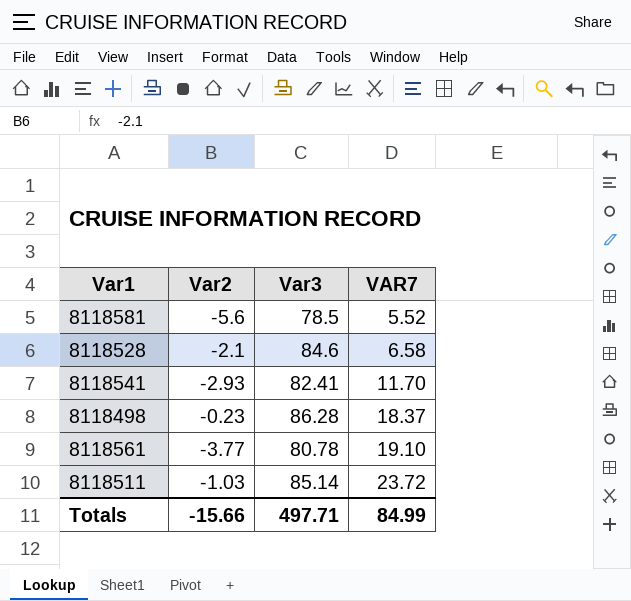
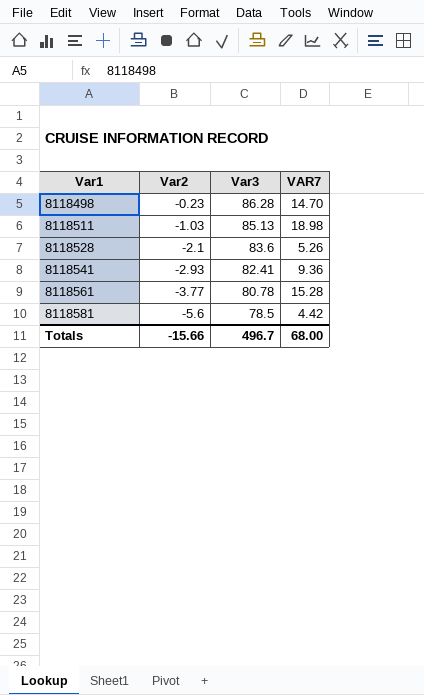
row order: VAR7 ascending -> Var1 ascending
8118498 | VAR7: 18.37 -> 14.70
8118511 | Var3: 85.14 -> 85.13
8118511 | VAR7: 23.72 -> 18.98
8118528 | Var3: 84.6 -> 83.6
8118528 | VAR7: 6.58 -> 5.26
8118541 | VAR7: 11.70 -> 9.36
8118561 | VAR7: 19.10 -> 15.28
8118581 | VAR7: 5.52 -> 4.42
Totals | Var3: 497.71 -> 496.7
Totals | VAR7: 84.99 -> 68.00

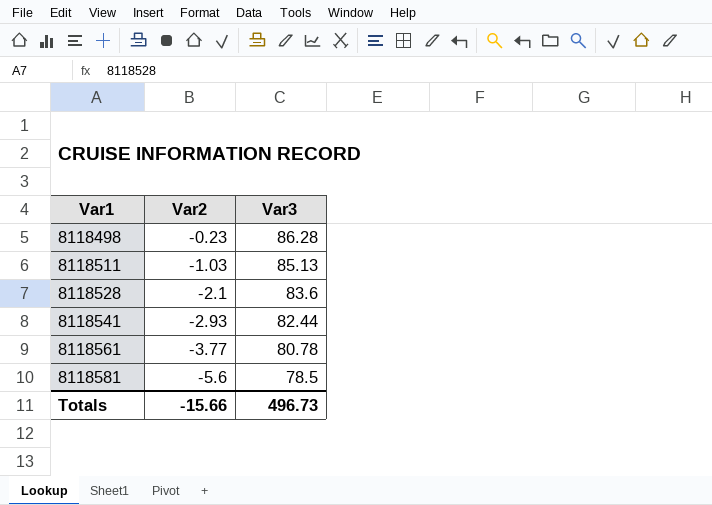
column VAR7 | position: 4 -> none
8118541 | Var3: 82.41 -> 82.44
Totals | Var3: 496.7 -> 496.73

